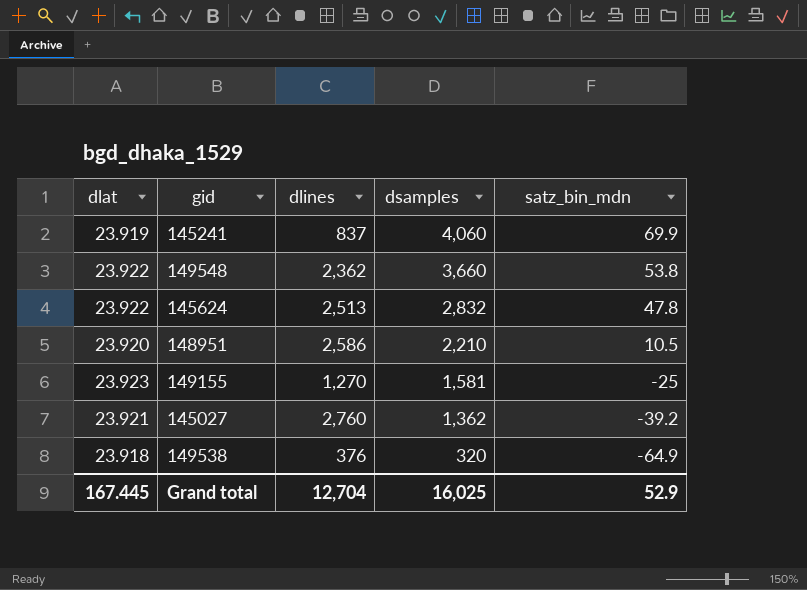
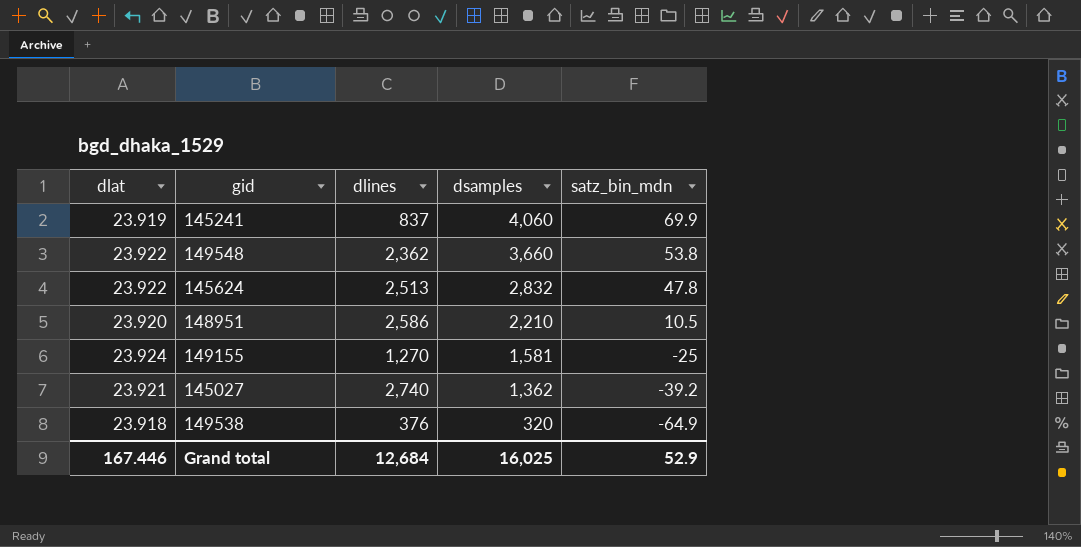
149155 | dlat: 23.923 -> 23.924
145027 | dlines: 2,760 -> 2,740
Grand total | dlat: 167.445 -> 167.446
Grand total | dlines: 12,704 -> 12,684

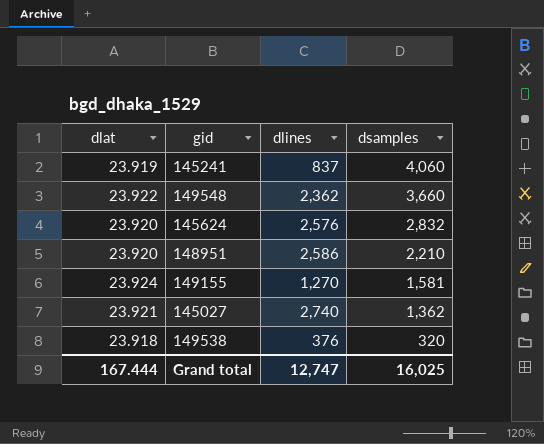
column satz_bin_mdn | position: 5 -> none
145624 | dlat: 23.922 -> 23.920
145624 | dlines: 2,513 -> 2,576
Grand total | dlat: 167.446 -> 167.444
Grand total | dlines: 12,684 -> 12,747

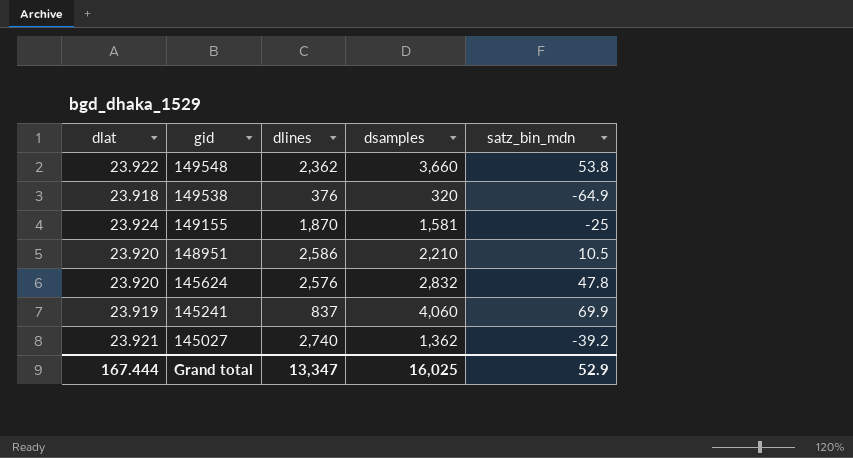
row order: dsamples descending -> gid descending
column satz_bin_mdn | position: none -> 5
149155 | dlines: 1,270 -> 1,870
Grand total | dlines: 12,747 -> 13,347

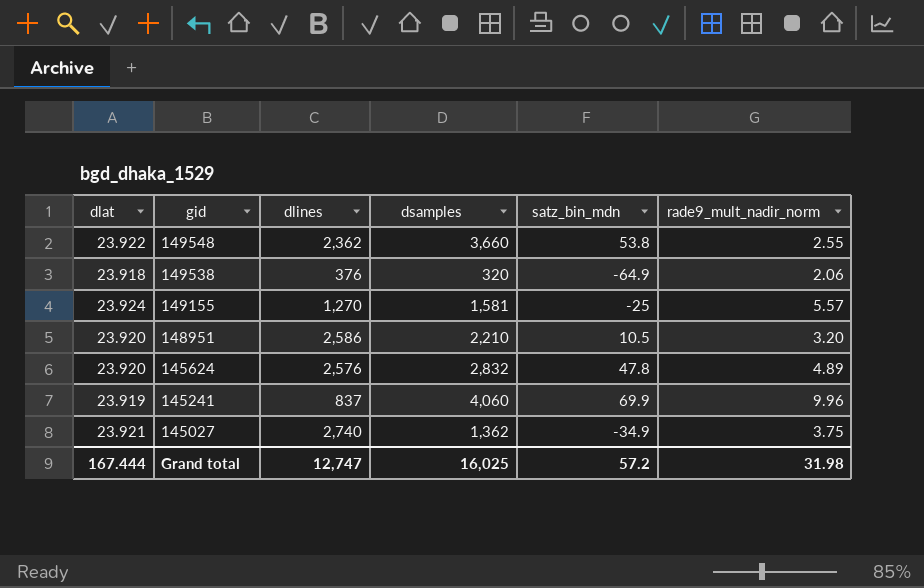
column rade9_mult_nadir_norm | position: none -> 6
149155 | dlines: 1,870 -> 1,270
145027 | satz_bin_mdn: -39.2 -> -34.9
Grand total | dlines: 13,347 -> 12,747
Grand total | satz_bin_mdn: 52.9 -> 57.2

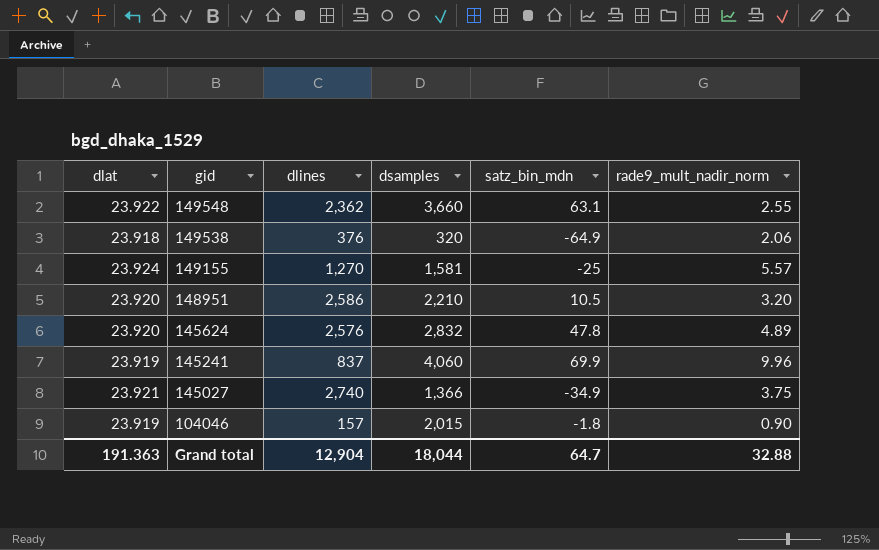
149548 | satz_bin_mdn: 53.8 -> 63.1
145027 | dsamples: 1,362 -> 1,366
row 104046: none -> 23.919 | 157 | 2,015 | -1.8 | 0.90
Grand total | dlat: 167.444 -> 191.363
Grand total | dlines: 12,747 -> 12,904
Grand total | dsamples: 16,025 -> 18,044
Grand total | satz_bin_mdn: 57.2 -> 64.7
Grand total | rade9_mult_nadir_norm: 31.98 -> 32.88

